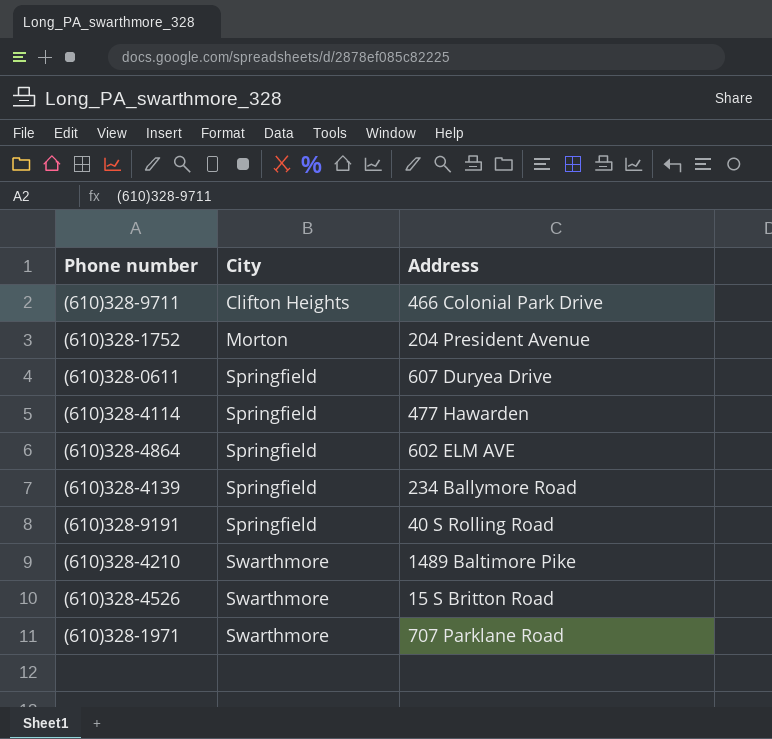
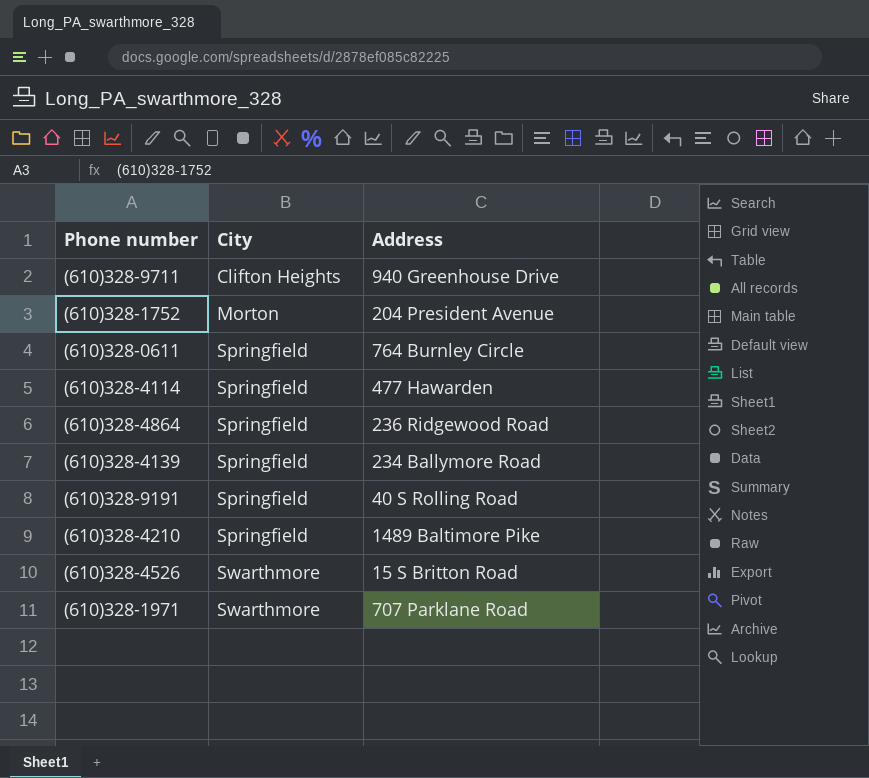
(610)328-9711 | Address: 466 Colonial Park Drive -> 940 Greenhouse Drive
(610)328-0611 | Address: 607 Duryea Drive -> 764 Burnley Circle
(610)328-4864 | Address: 602 ELM AVE -> 236 Ridgewood Road
(610)328-4210 | City: Swarthmore -> Springfield

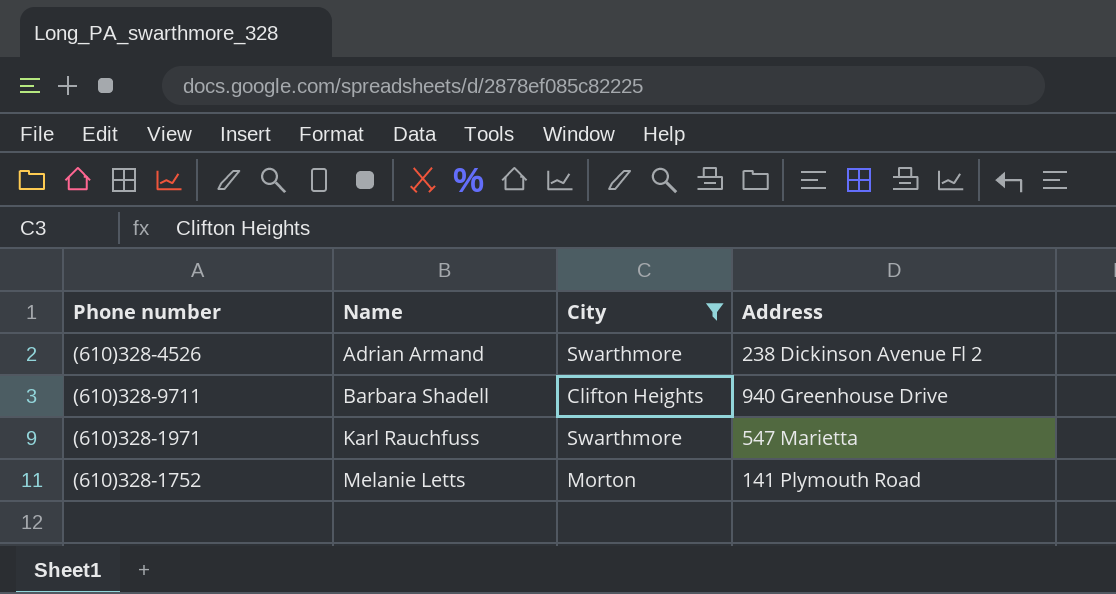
filter: none -> City != Springfield
row order: City ascending -> Name ascending
column Name | position: none -> 2
(610)328-4526 | Address: 15 S Britton Road -> 238 Dickinson Avenue Fl 2
(610)328-1971 | Address: 707 Parklane Road -> 547 Marietta
(610)328-1752 | Address: 204 President Avenue -> 141 Plymouth Road

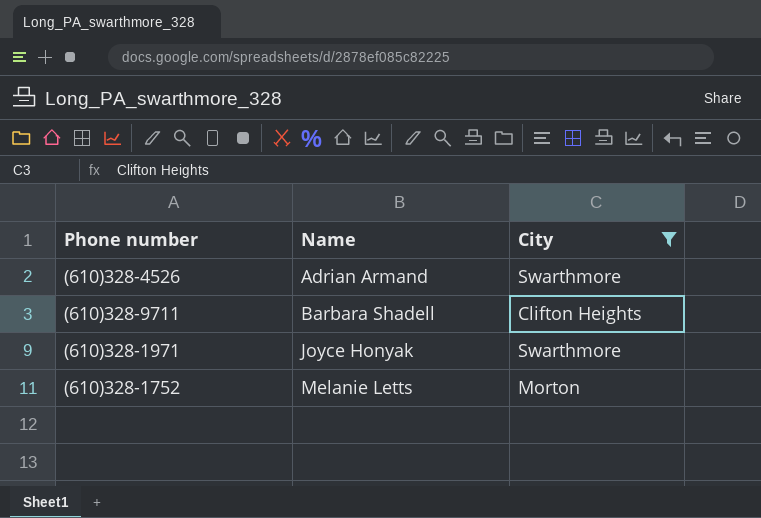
column Address | position: 4 -> none
(610)328-1971 | Name: Karl Rauchfuss -> Joyce Honyak

